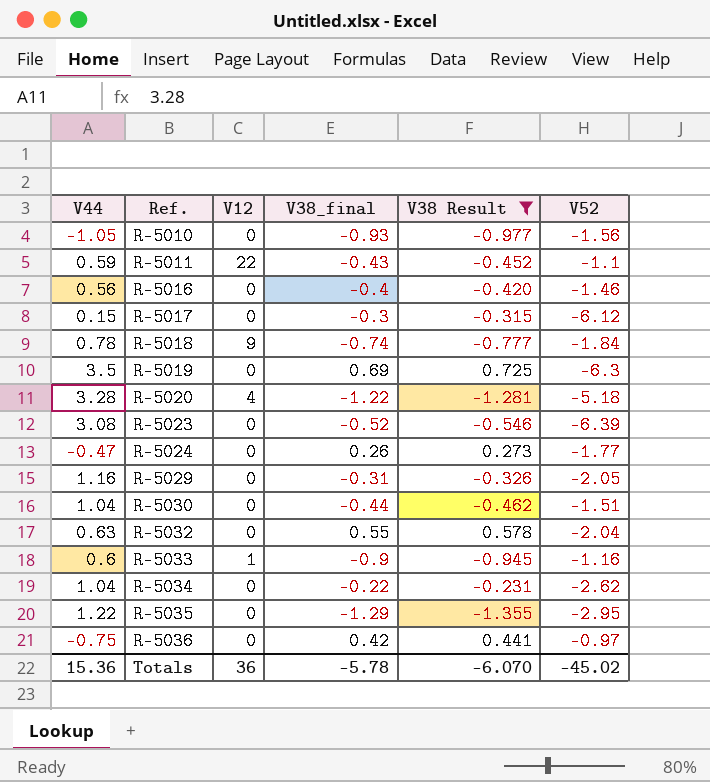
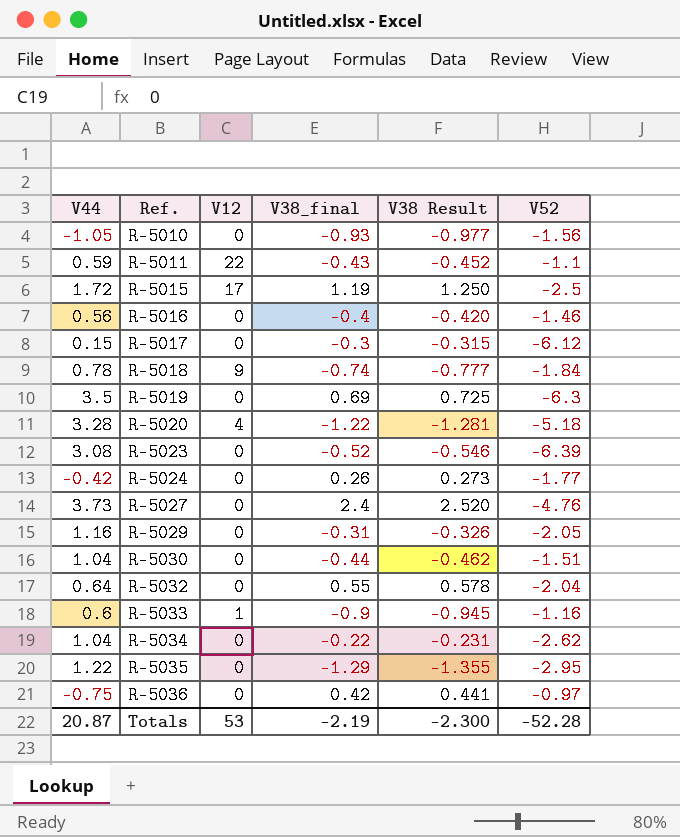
filter: V38 Result <= 0.725 -> none
R-5024 | V44: -0.47 -> -0.42
R-5032 | V44: 0.63 -> 0.64
Totals | V44: 15.36 -> 20.87
Totals | V12: 36 -> 53
Totals | V38_final: -5.78 -> -2.19
Totals | V38 Result: -6.070 -> -2.300
Totals | V52: -45.02 -> -52.28

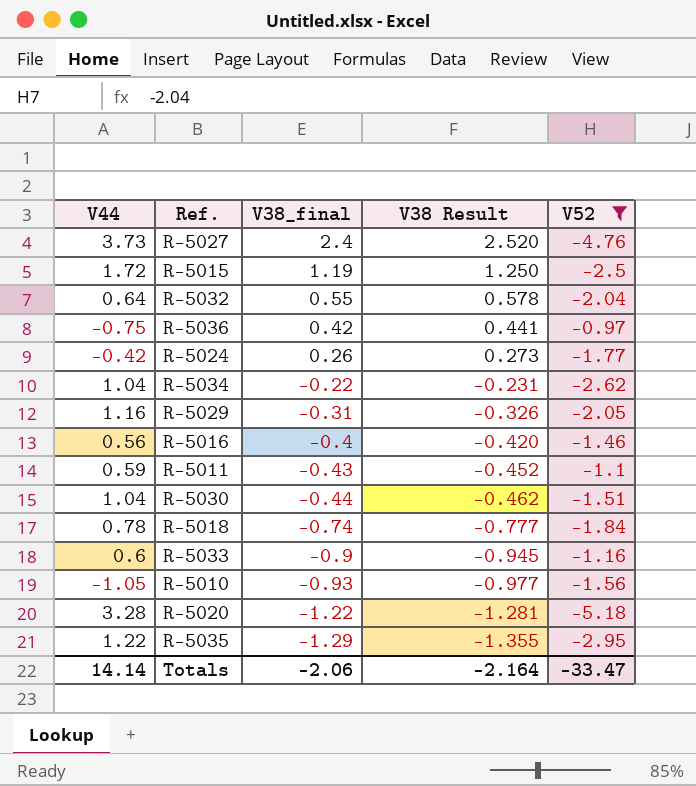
filter: none -> V52 >= -5.18
row order: Ref. ascending -> V38_final descending
column V12 | position: 3 -> none
Totals | V44: 20.87 -> 14.14
Totals | V38_final: -2.19 -> -2.06
Totals | V38 Result: -2.300 -> -2.164
Totals | V52: -52.28 -> -33.47

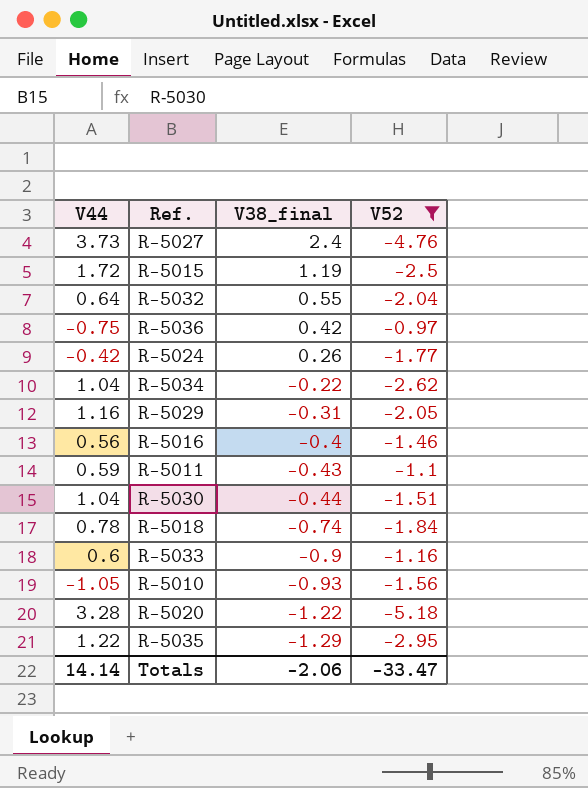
column V38 Result | formula: [V38_final] * 1.05 -> none

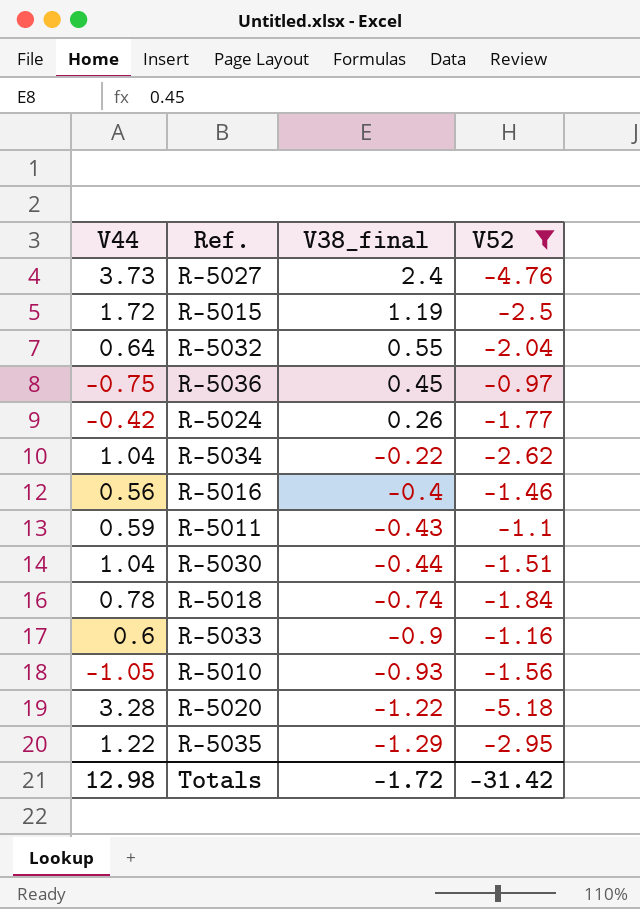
row R-5029: 1.16 | -0.31 | -2.05 -> none
R-5036 | V38_final: 0.42 -> 0.45
Totals | V44: 14.14 -> 12.98
Totals | V38_final: -2.06 -> -1.72
Totals | V52: -33.47 -> -31.42

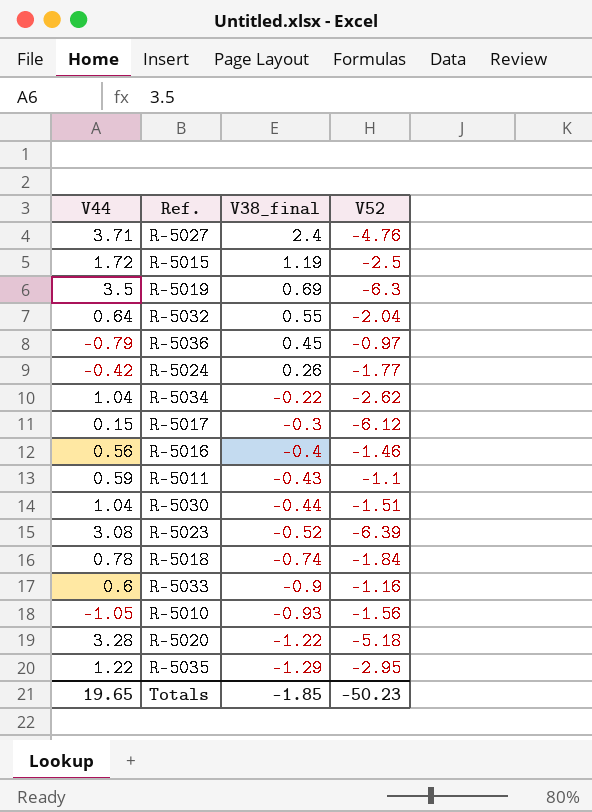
filter: V52 >= -5.18 -> none
R-5027 | V44: 3.73 -> 3.71
R-5036 | V44: -0.75 -> -0.79
Totals | V44: 12.98 -> 19.65
Totals | V38_final: -1.72 -> -1.85
Totals | V52: -31.42 -> -50.23

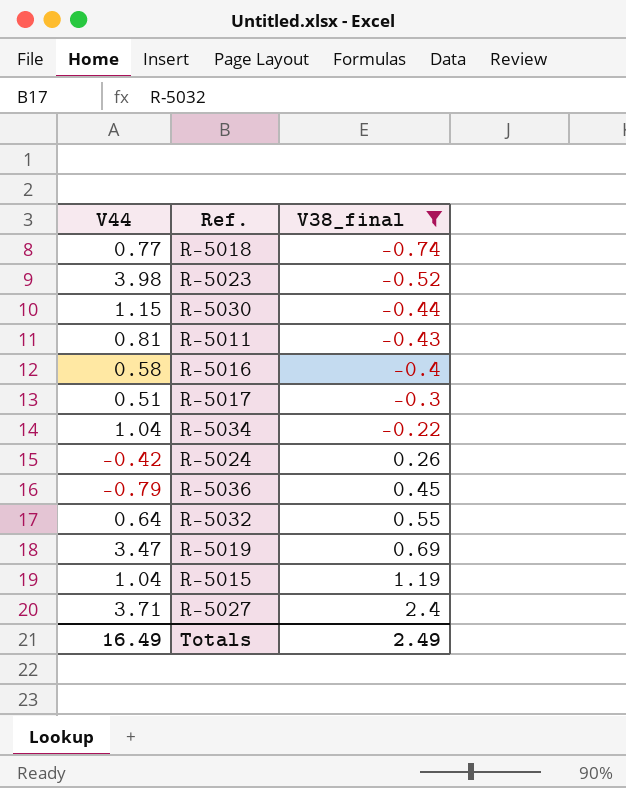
filter: none -> V38_final >= -0.74
row order: V38_final descending -> V38_final ascending
column V52 | position: 4 -> none
R-5018 | V44: 0.78 -> 0.77
R-5023 | V44: 3.08 -> 3.98
R-5030 | V44: 1.04 -> 1.15
R-5011 | V44: 0.59 -> 0.81
R-5016 | V44: 0.56 -> 0.58
R-5017 | V44: 0.15 -> 0.51
R-5019 | V44: 3.5 -> 3.47
R-5015 | V44: 1.72 -> 1.04
Totals | V44: 19.65 -> 16.49
Totals | V38_final: -1.85 -> 2.49

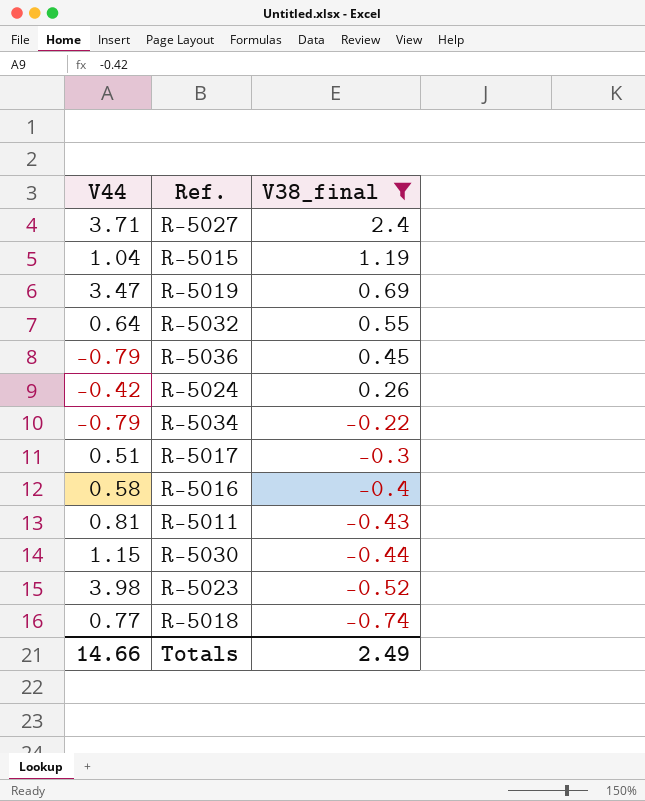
row order: V38_final ascending -> V38_final descending
R-5034 | V44: 1.04 -> -0.79
Totals | V44: 16.49 -> 14.66

